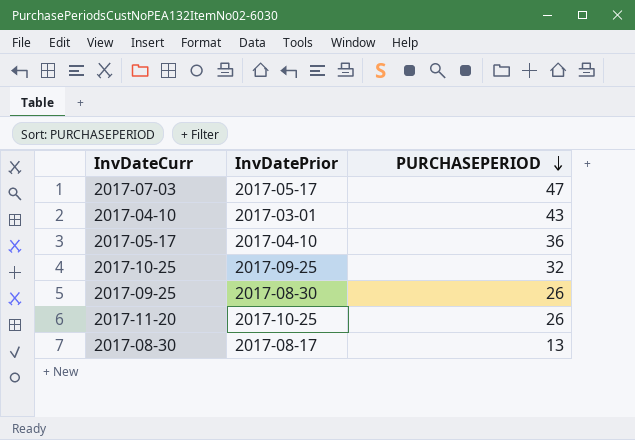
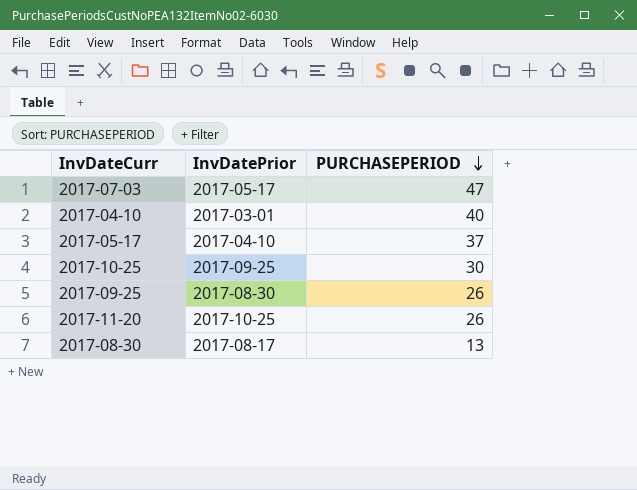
2017-04-10 | PURCHASEPERIOD: 43 -> 40
2017-05-17 | PURCHASEPERIOD: 36 -> 37
2017-10-25 | PURCHASEPERIOD: 32 -> 30

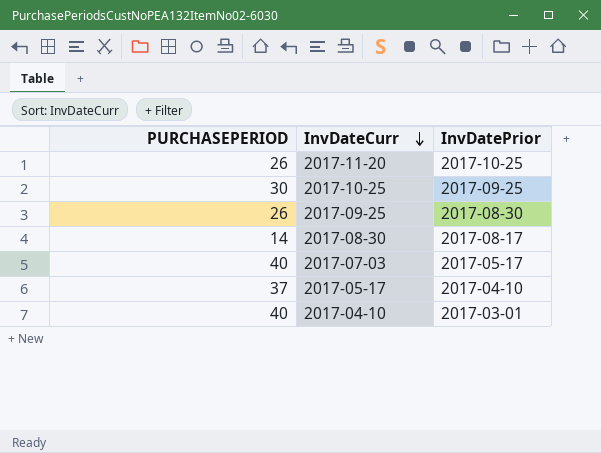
row order: PURCHASEPERIOD descending -> InvDateCurr descending
column PURCHASEPERIOD | position: 3 -> 1
2017-08-30 | PURCHASEPERIOD: 13 -> 14
2017-07-03 | PURCHASEPERIOD: 47 -> 40

